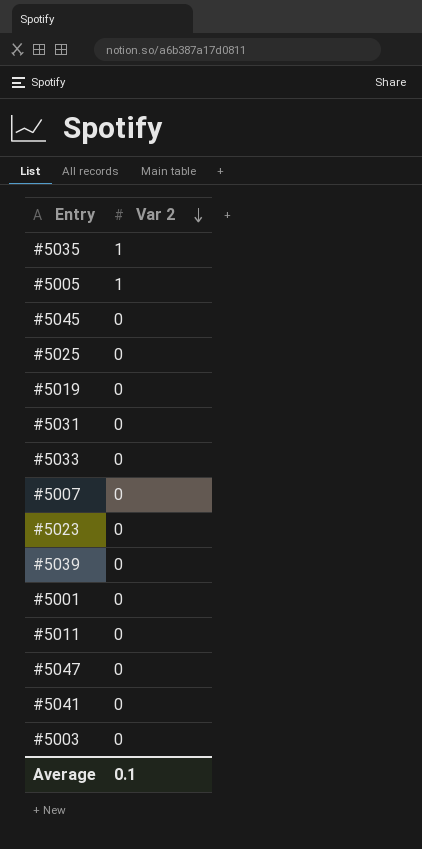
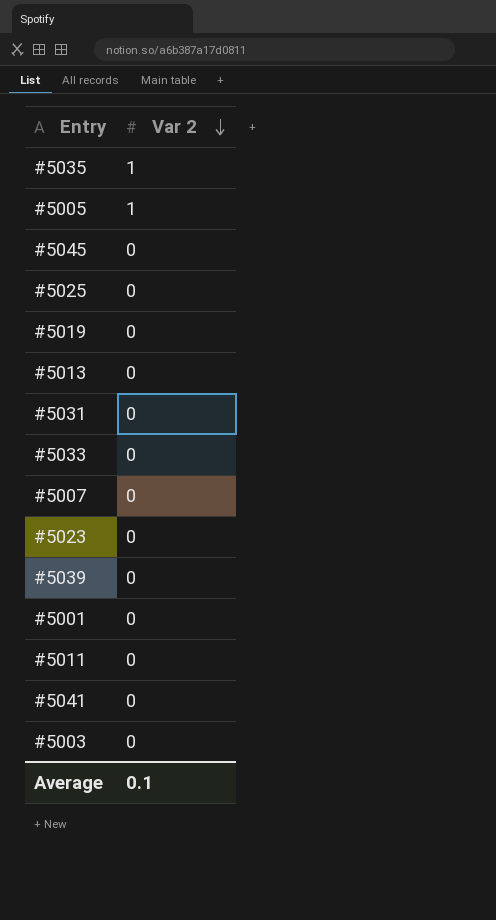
row #5047: 0 -> none
row #5013: none -> 0

